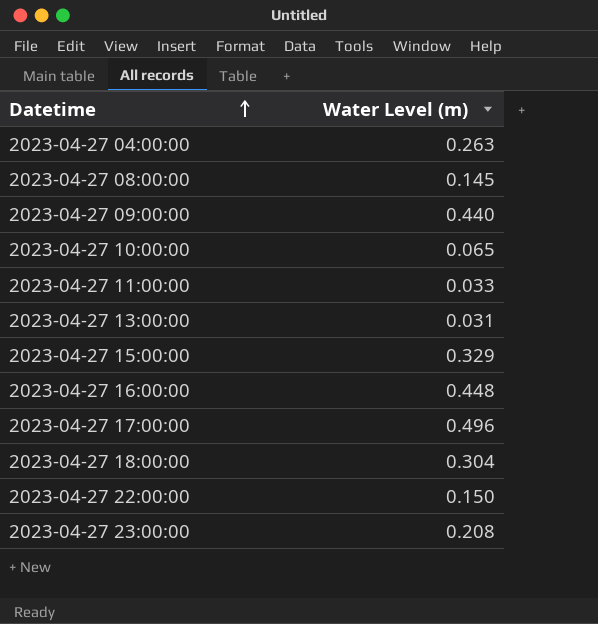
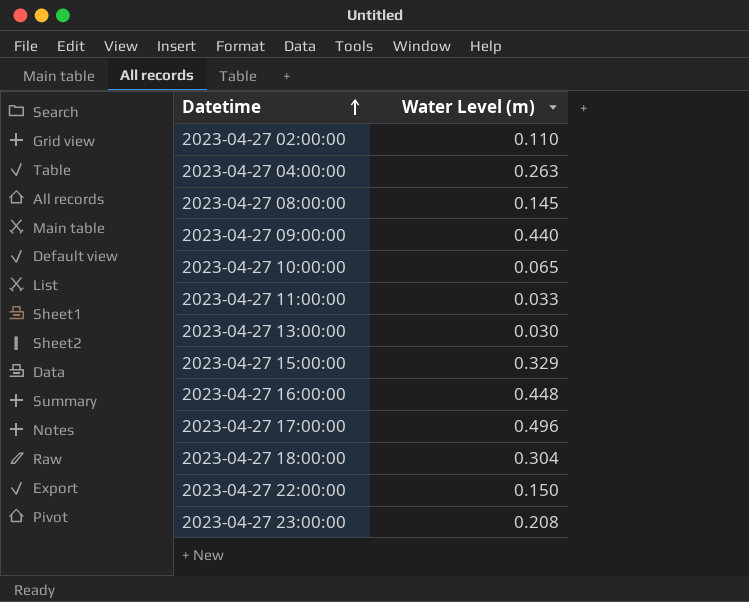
row 2023-04-27 02:00:00: none -> 0.110
2023-04-27 13:00:00 | Water Level (m): 0.031 -> 0.030

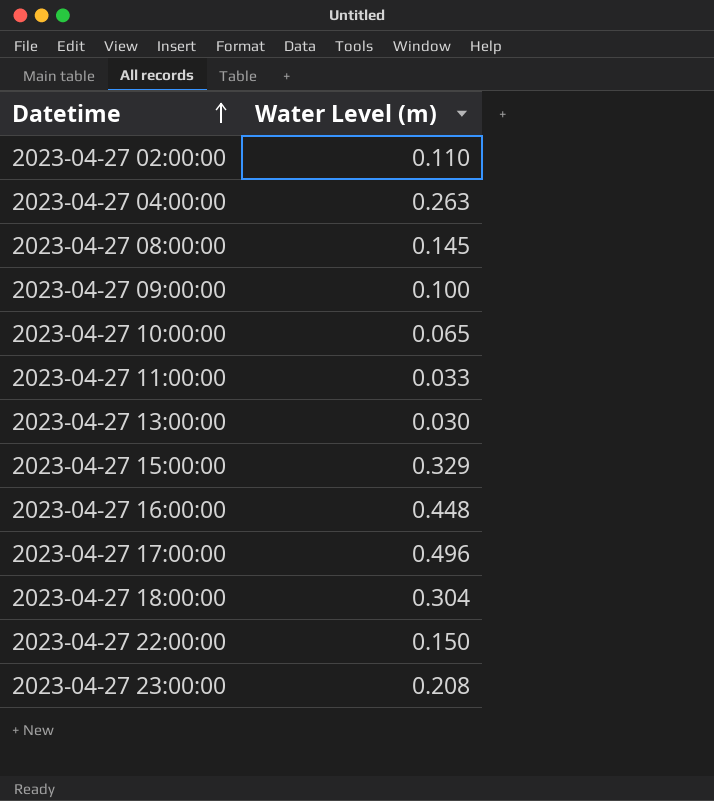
2023-04-27 09:00:00 | Water Level (m): 0.440 -> 0.100

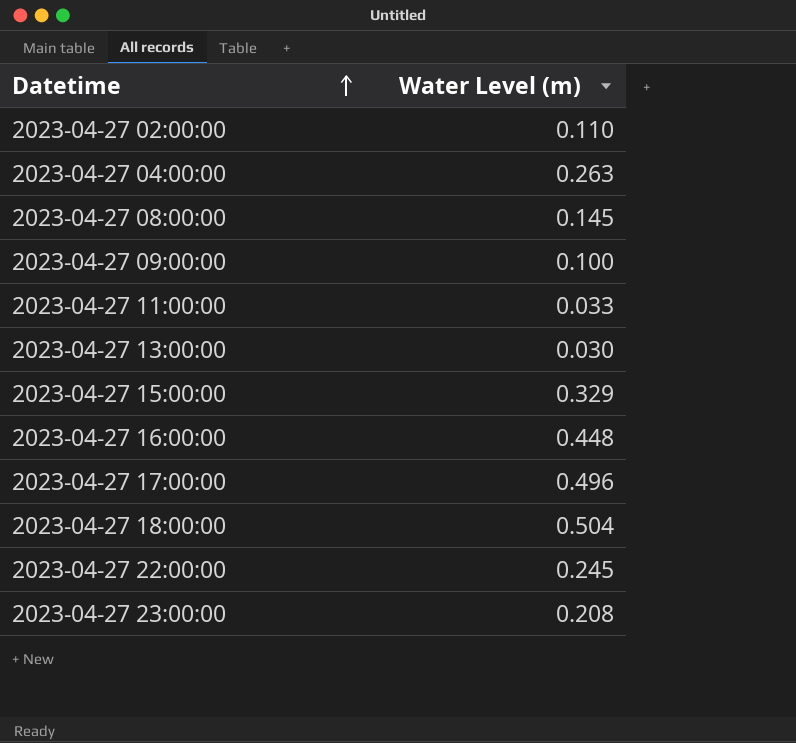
row 2023-04-27 10:00:00: 0.065 -> none
2023-04-27 18:00:00 | Water Level (m): 0.304 -> 0.504
2023-04-27 22:00:00 | Water Level (m): 0.150 -> 0.245

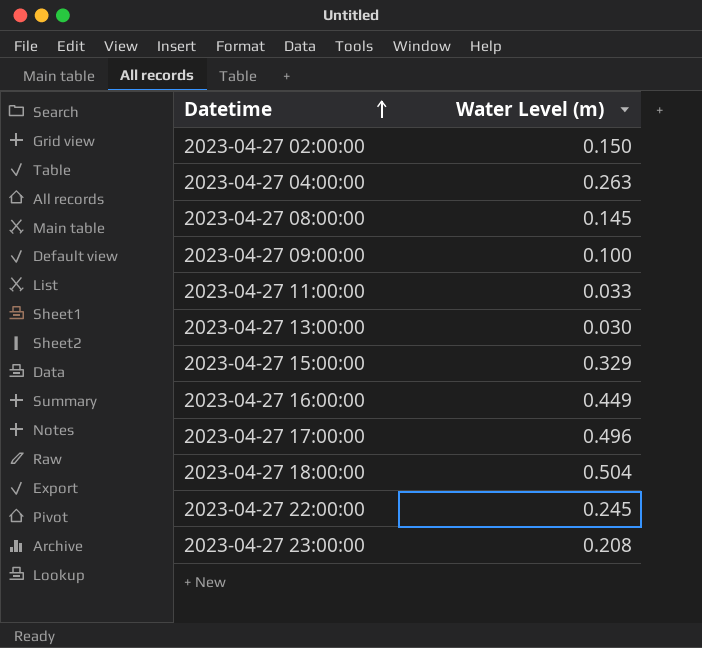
2023-04-27 02:00:00 | Water Level (m): 0.110 -> 0.150
2023-04-27 16:00:00 | Water Level (m): 0.448 -> 0.449

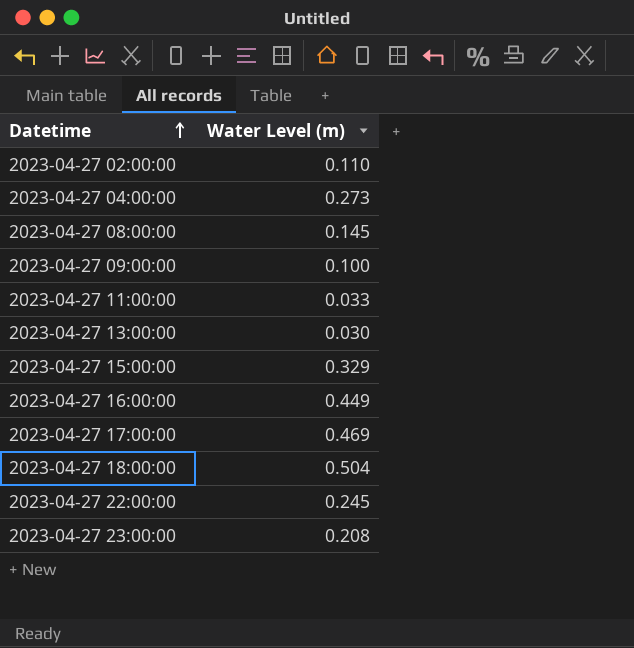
2023-04-27 02:00:00 | Water Level (m): 0.150 -> 0.110
2023-04-27 04:00:00 | Water Level (m): 0.263 -> 0.273
2023-04-27 17:00:00 | Water Level (m): 0.496 -> 0.469

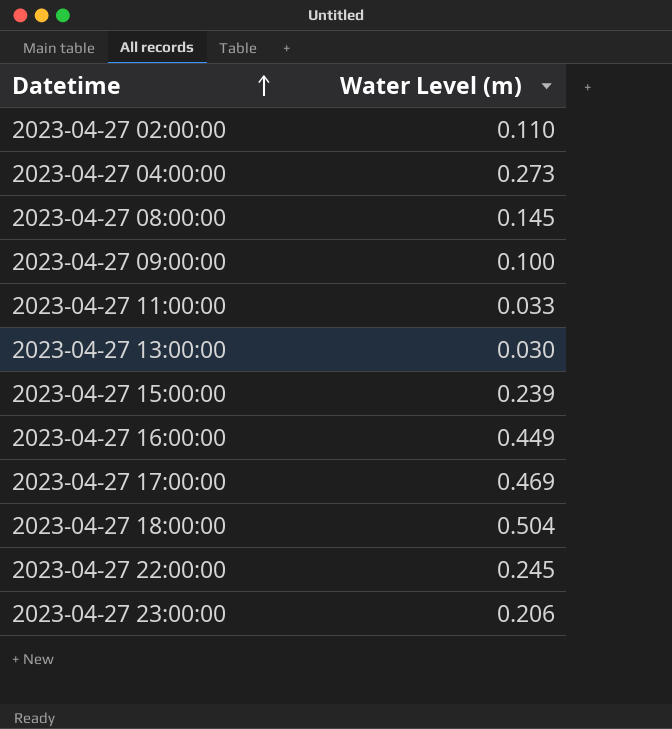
2023-04-27 15:00:00 | Water Level (m): 0.329 -> 0.239
2023-04-27 23:00:00 | Water Level (m): 0.208 -> 0.206

